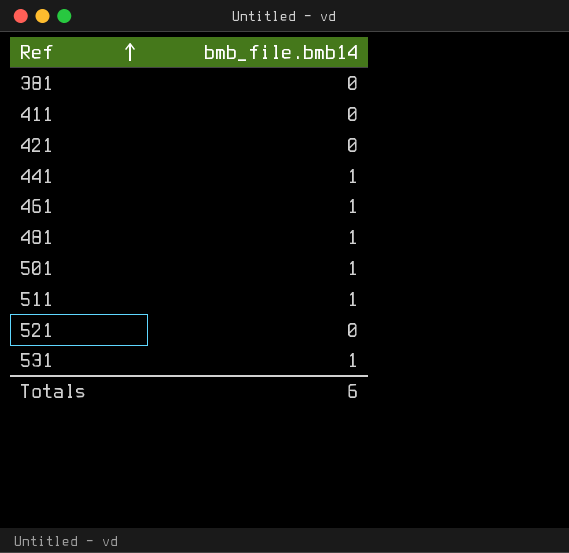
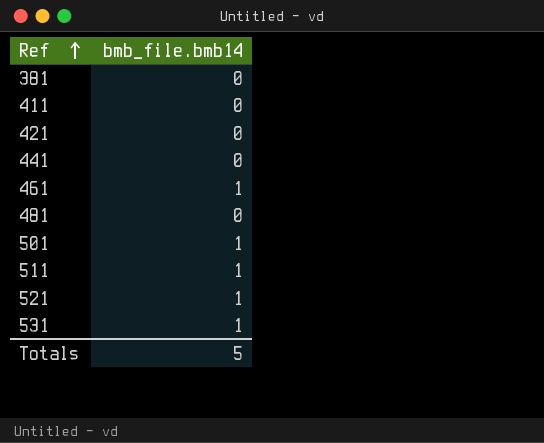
441 | bmb_file.bmb14: 1 -> 0
481 | bmb_file.bmb14: 1 -> 0
521 | bmb_file.bmb14: 0 -> 1
Totals | bmb_file.bmb14: 6 -> 5

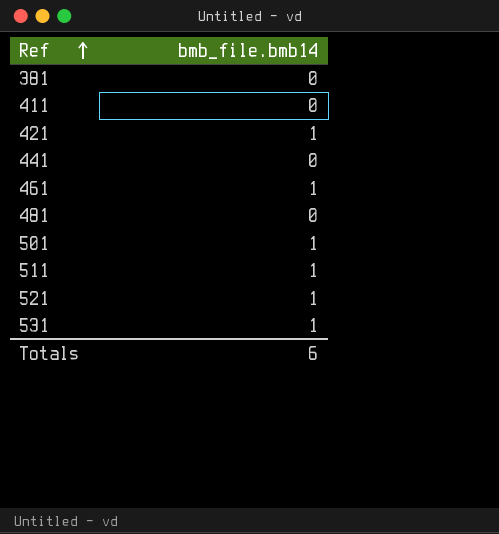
421 | bmb_file.bmb14: 0 -> 1
Totals | bmb_file.bmb14: 5 -> 6

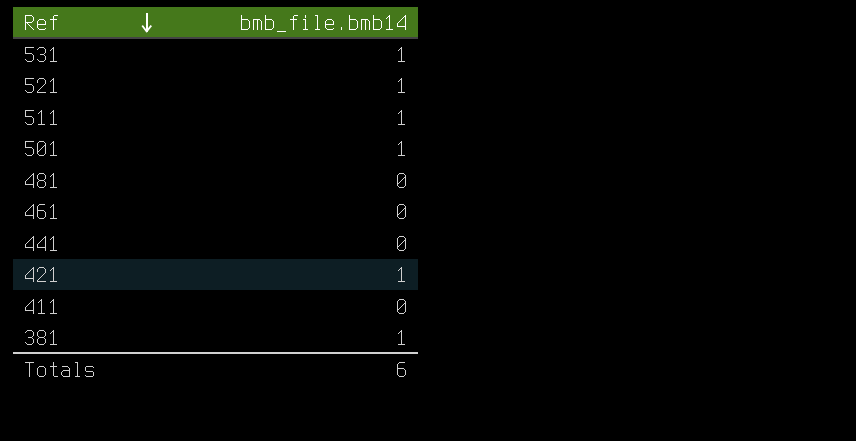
row order: Ref ascending -> Ref descending
461 | bmb_file.bmb14: 1 -> 0
381 | bmb_file.bmb14: 0 -> 1

